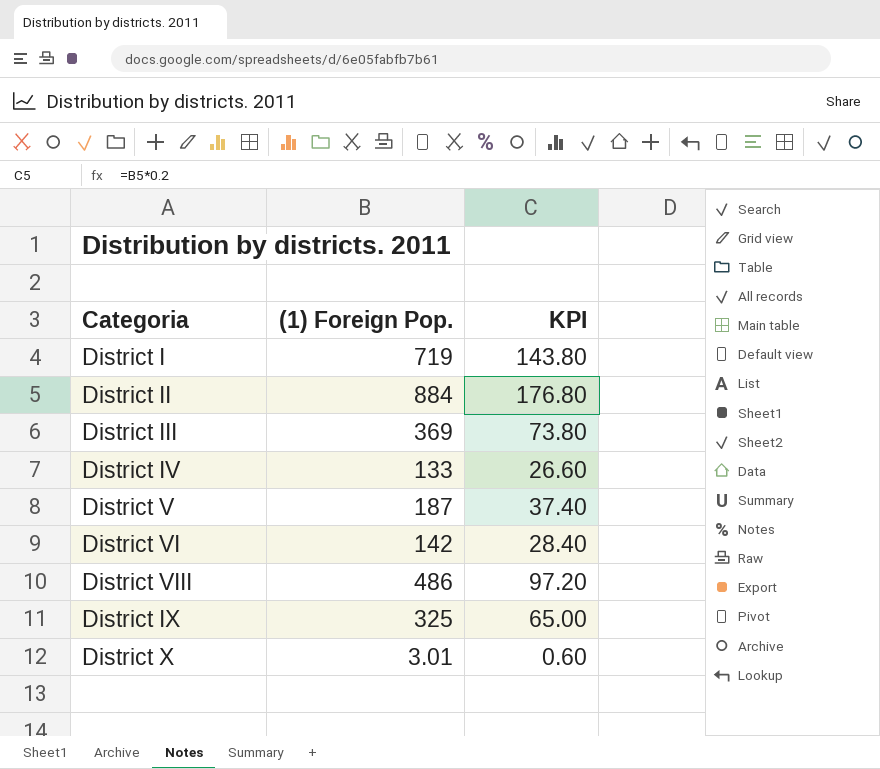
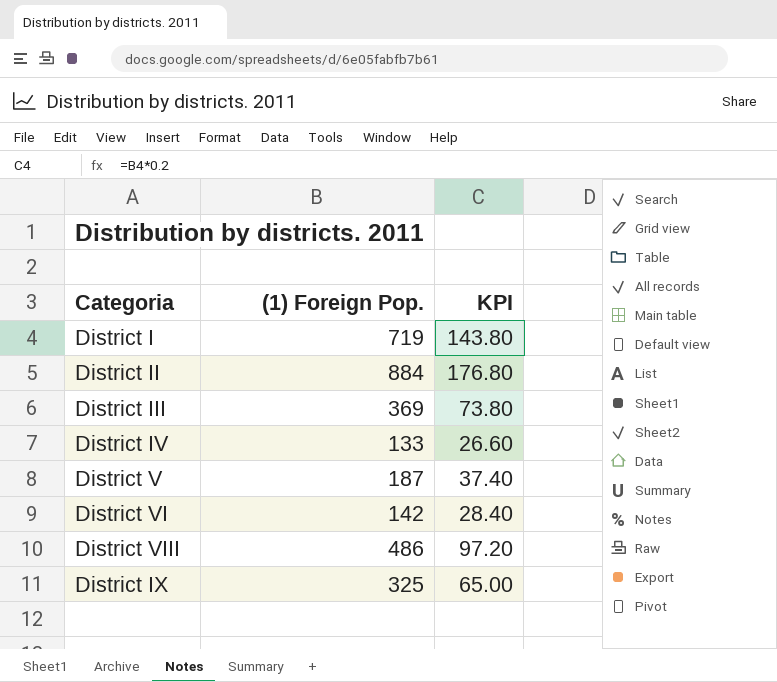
row District X: 3.01 | 0.60 -> none

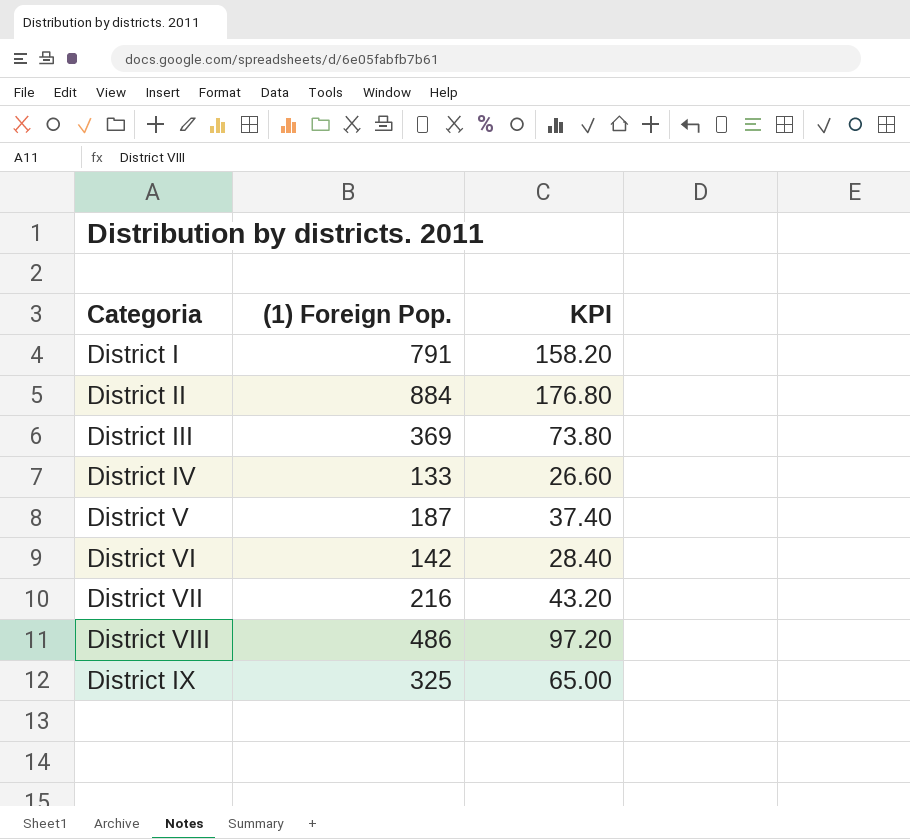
District I | (1) Foreign Pop.: 719 -> 791
District I | KPI: 143.80 -> 158.20
row District VII: none -> 216 | 43.20

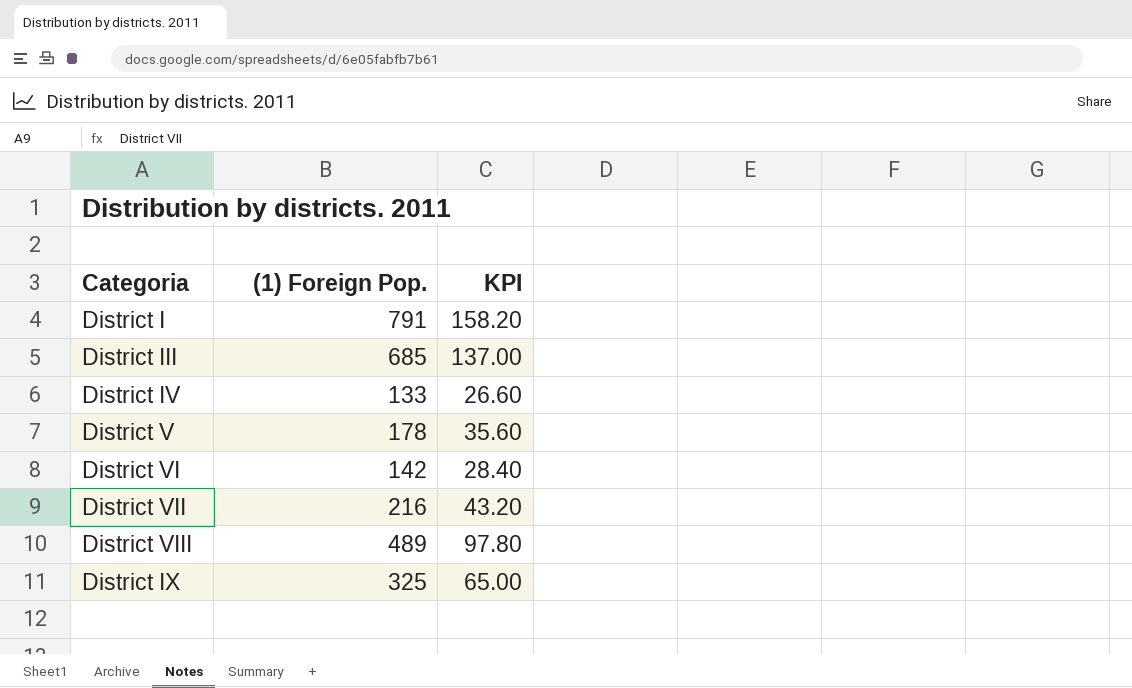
row District II: 884 | 176.80 -> none
District III | (1) Foreign Pop.: 369 -> 685
District III | KPI: 73.80 -> 137.00
District V | (1) Foreign Pop.: 187 -> 178
District V | KPI: 37.40 -> 35.60
District VIII | (1) Foreign Pop.: 486 -> 489
District VIII | KPI: 97.20 -> 97.80

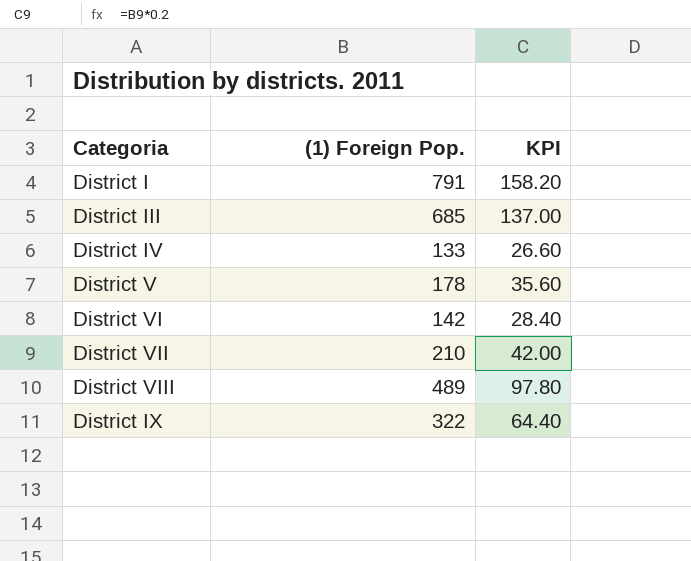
District VII | (1) Foreign Pop.: 216 -> 210
District VII | KPI: 43.20 -> 42.00
District IX | (1) Foreign Pop.: 325 -> 322
District IX | KPI: 65.00 -> 64.40

